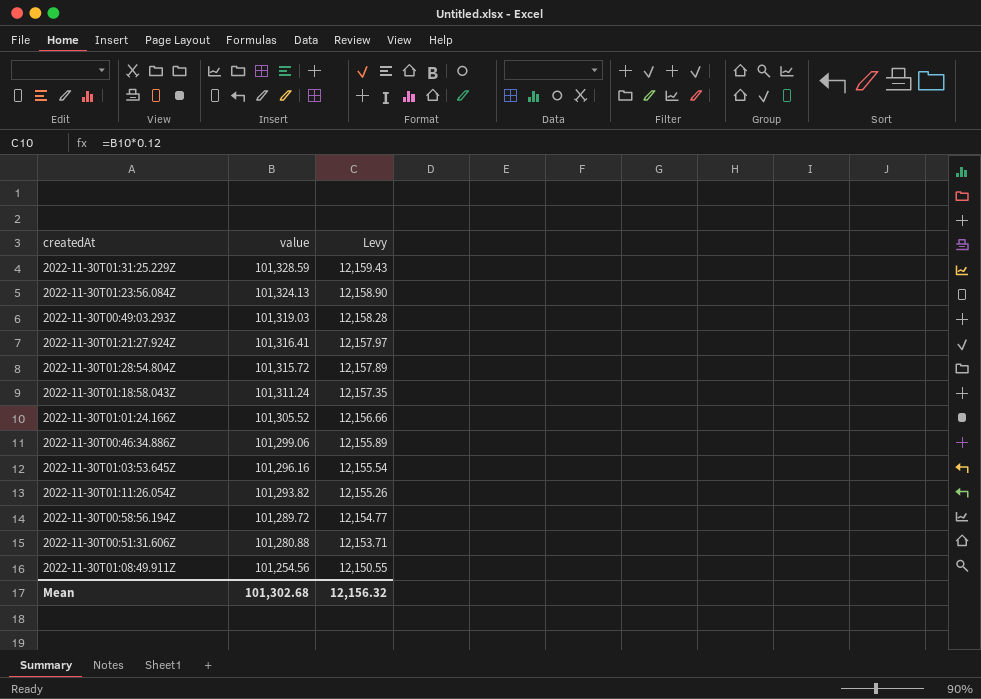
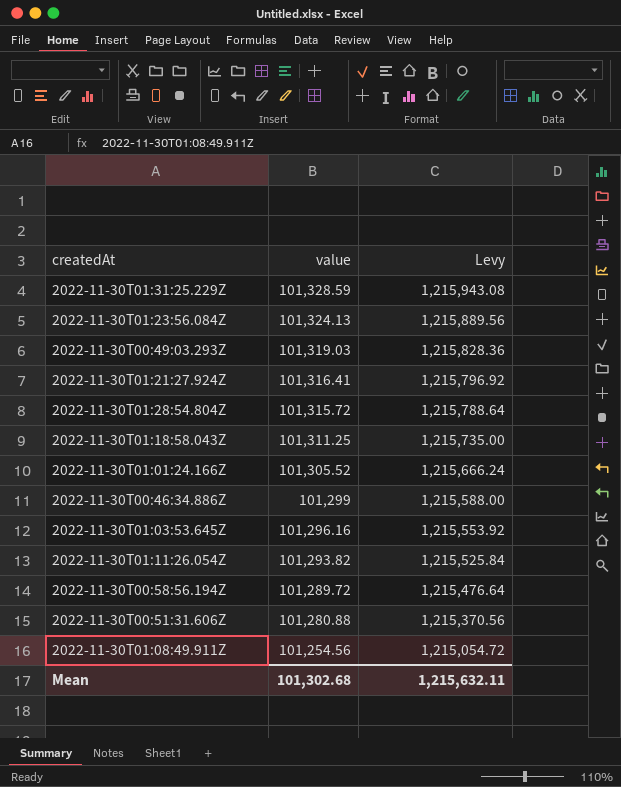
column Levy | formula: [value] * 0.12 -> [value] * 12
2022-11-30T01:18:58.043Z | value: 101,311.24 -> 101,311.25
2022-11-30T00:46:34.886Z | value: 101,299.06 -> 101,299
Mean | Levy: 12,156.32 -> 1,215,632.11

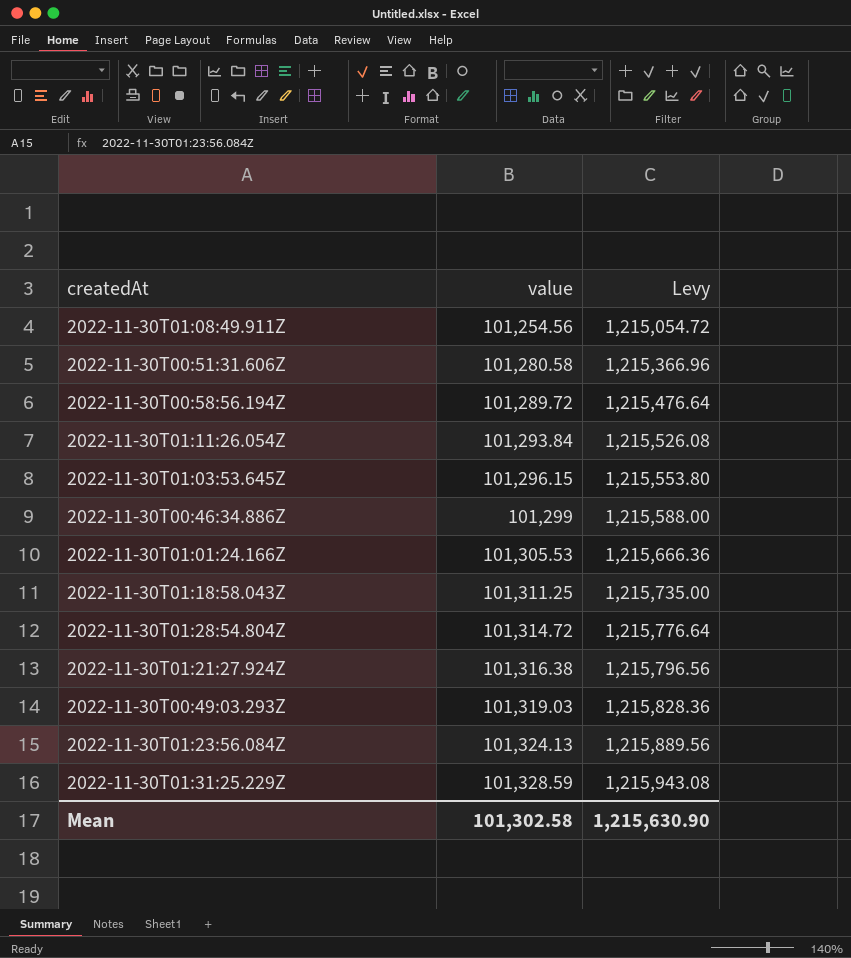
row order: value descending -> value ascending
2022-11-30T00:51:31.606Z | value: 101,280.88 -> 101,280.58
2022-11-30T00:51:31.606Z | Levy: 1,215,370.56 -> 1,215,366.96
2022-11-30T01:11:26.054Z | value: 101,293.82 -> 101,293.84
2022-11-30T01:11:26.054Z | Levy: 1,215,525.84 -> 1,215,526.08
2022-11-30T01:03:53.645Z | value: 101,296.16 -> 101,296.15
2022-11-30T01:03:53.645Z | Levy: 1,215,553.92 -> 1,215,553.80
2022-11-30T01:01:24.166Z | value: 101,305.52 -> 101,305.53
2022-11-30T01:01:24.166Z | Levy: 1,215,666.24 -> 1,215,666.36
2022-11-30T01:28:54.804Z | value: 101,315.72 -> 101,314.72
2022-11-30T01:28:54.804Z | Levy: 1,215,788.64 -> 1,215,776.64
2022-11-30T01:21:27.924Z | value: 101,316.41 -> 101,316.38
2022-11-30T01:21:27.924Z | Levy: 1,215,796.92 -> 1,215,796.56
Mean | value: 101,302.68 -> 101,302.58
Mean | Levy: 1,215,632.11 -> 1,215,630.90

